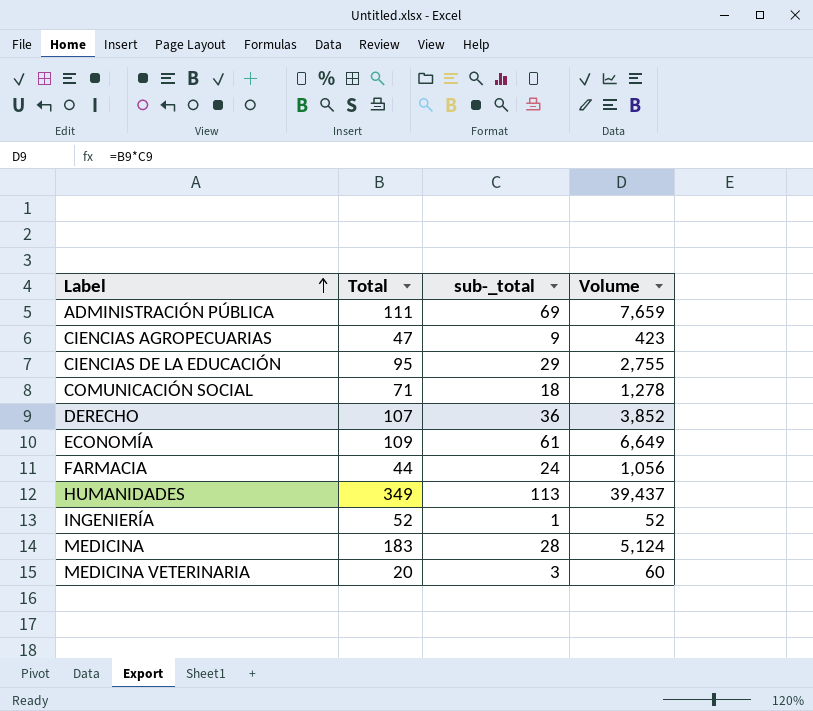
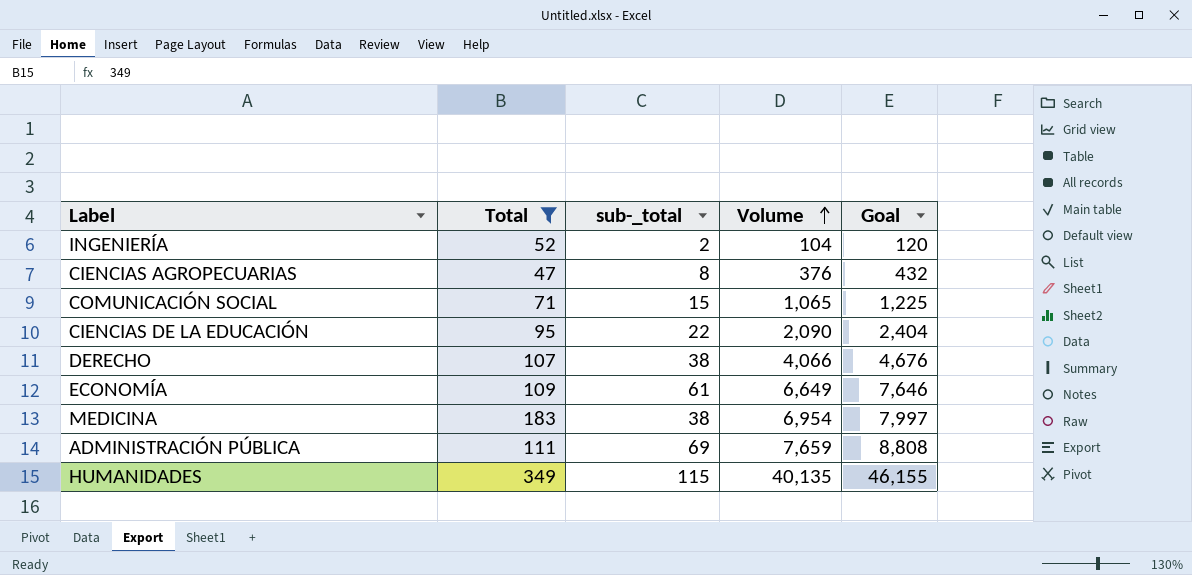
filter: none -> Total >= 47
row order: Label ascending -> Volume ascending
column Goal | formula: none -> [Volume] * 1.15
INGENIERÍA | sub-_total: 1 -> 2
INGENIERÍA | Volume: 52 -> 104
CIENCIAS AGROPECUARIAS | sub-_total: 9 -> 8
CIENCIAS AGROPECUARIAS | Volume: 423 -> 376
COMUNICACIÓN SOCIAL | sub-_total: 18 -> 15
COMUNICACIÓN SOCIAL | Volume: 1,278 -> 1,065
CIENCIAS DE LA EDUCACIÓN | sub-_total: 29 -> 22
CIENCIAS DE LA EDUCACIÓN | Volume: 2,755 -> 2,090
DERECHO | sub-_total: 36 -> 38
DERECHO | Volume: 3,852 -> 4,066
MEDICINA | sub-_total: 28 -> 38
MEDICINA | Volume: 5,124 -> 6,954
HUMANIDADES | sub-_total: 113 -> 115
HUMANIDADES | Volume: 39,437 -> 40,135

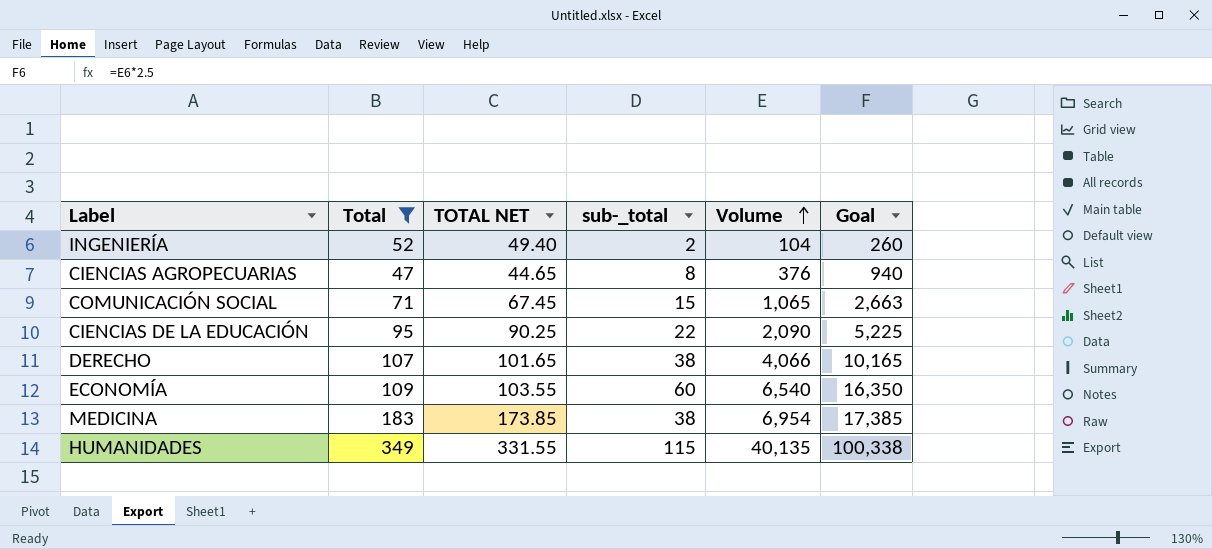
column TOTAL NET | formula: none -> [Total] * 0.95
column Goal | formula: [Volume] * 1.15 -> [Volume] * 2.5
row ADMINISTRACIÓN PÚBLICA: 111 | 69 | 7,659 | 8,808 -> none
ECONOMÍA | sub-_total: 61 -> 60
ECONOMÍA | Volume: 6,649 -> 6,540

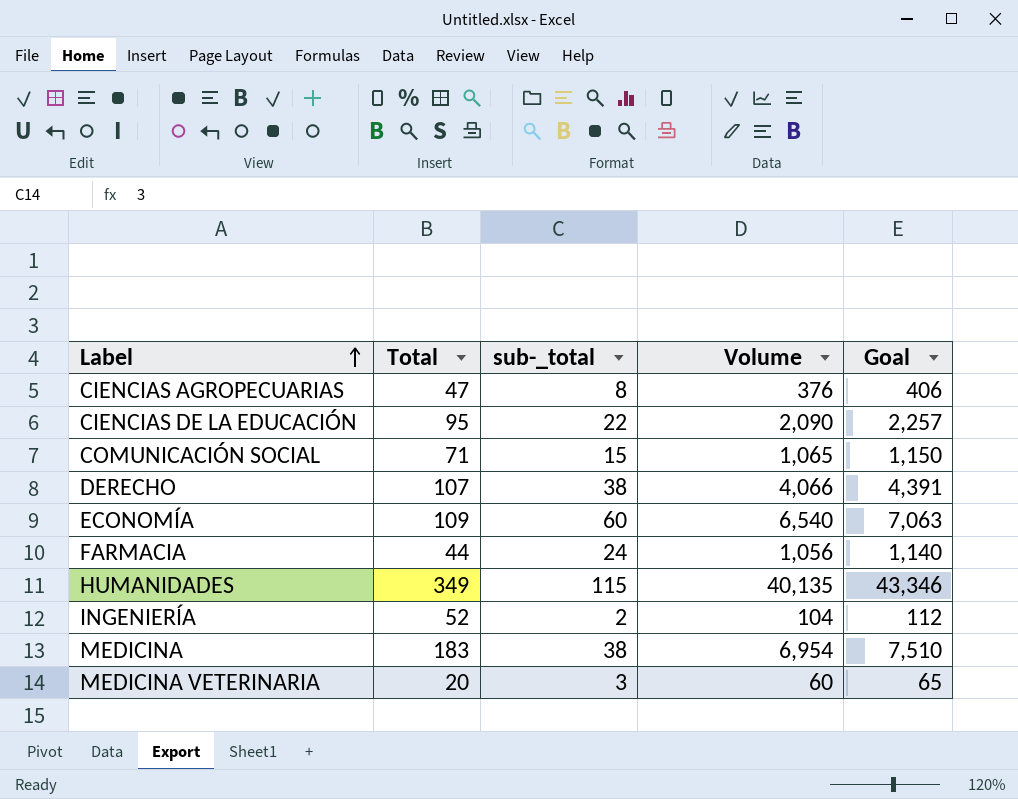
filter: Total >= 47 -> none
row order: Volume ascending -> Label ascending
column TOTAL NET | formula: [Total] * 0.95 -> none
column Goal | formula: [Volume] * 2.5 -> [Volume] * 1.08

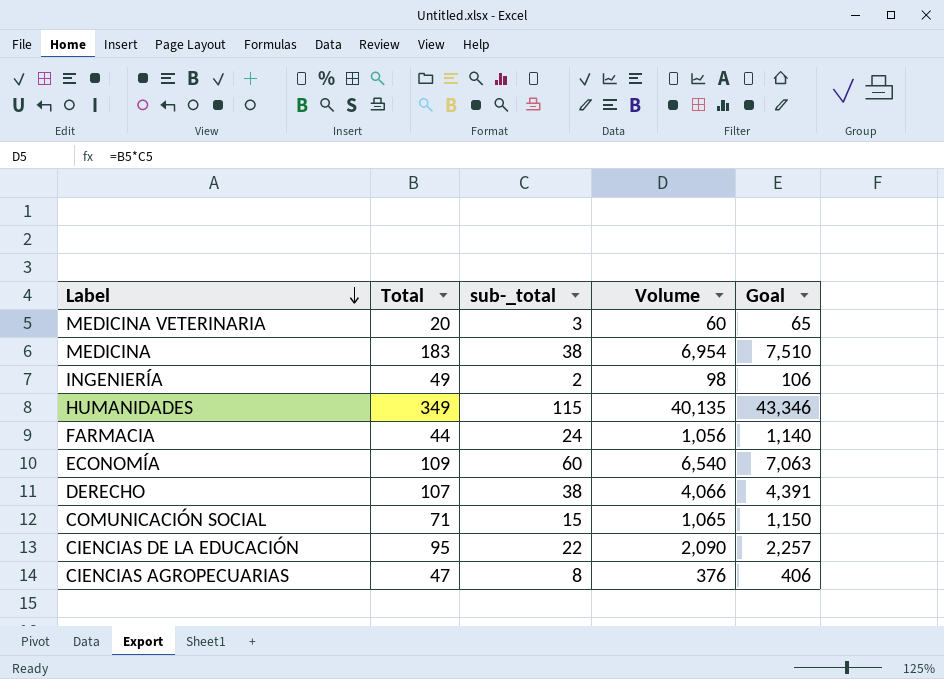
row order: Label ascending -> Label descending
INGENIERÍA | Total: 52 -> 49
INGENIERÍA | Volume: 104 -> 98
INGENIERÍA | Goal: 112 -> 106

